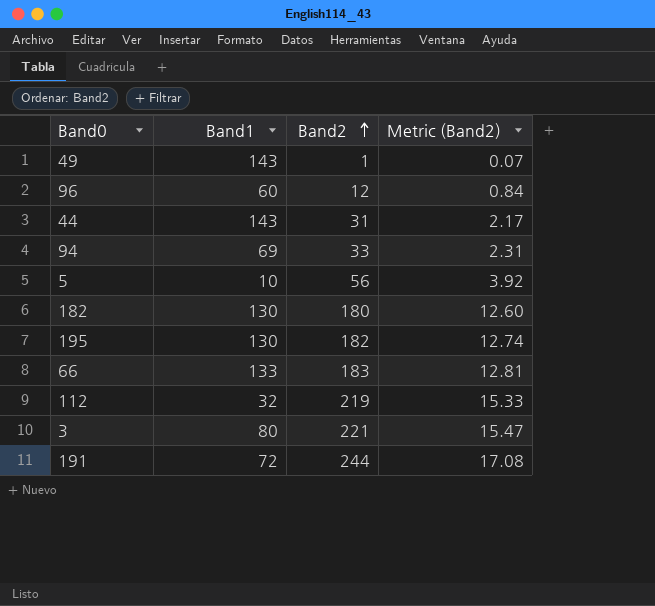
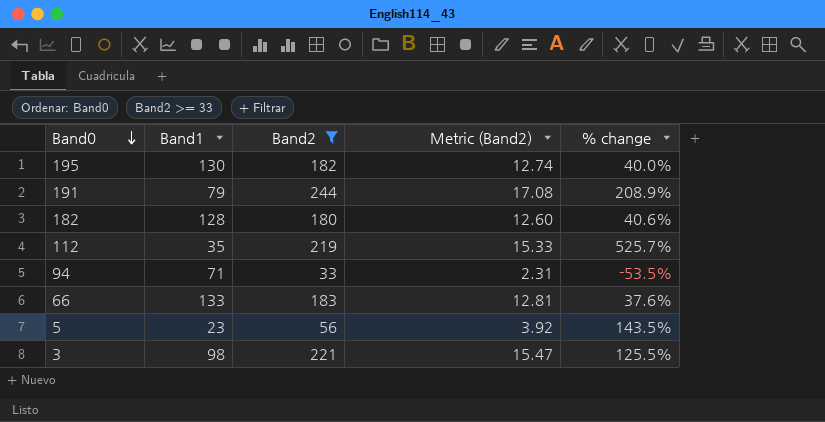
filter: none -> Band2 >= 33
row order: Band2 ascending -> Band0 descending
column % change | formula: none -> ([Band2] - [Band1]) / [Band1]
191 | Band1: 72 -> 79
182 | Band1: 130 -> 128
112 | Band1: 32 -> 35
94 | Band1: 69 -> 71
5 | Band1: 10 -> 23
3 | Band1: 80 -> 98

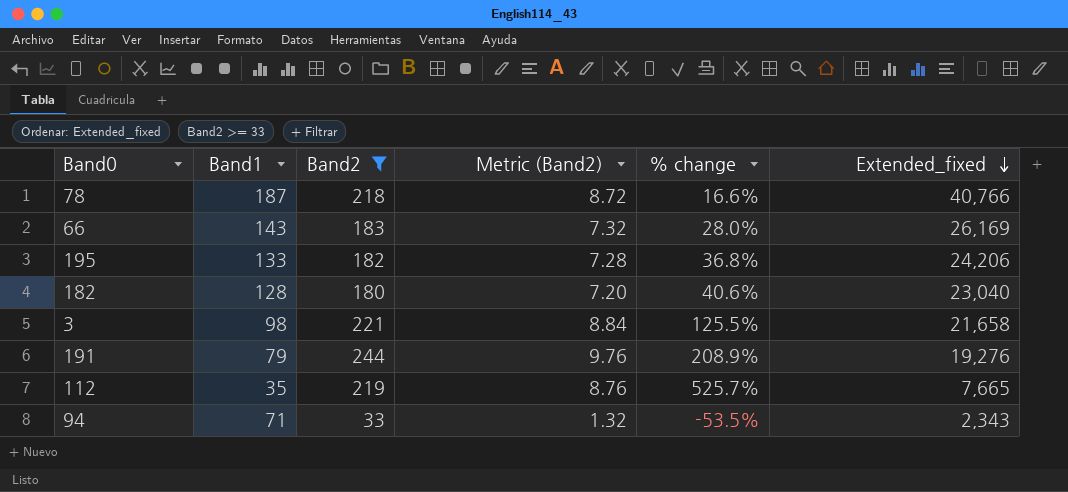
row order: Band0 descending -> Extended_fixed descending
column Metric (Band2) | formula: [Band2] * 0.07 -> [Band2] * 0.04
column Extended_fixed | formula: none -> [Band1] * [Band2]
row 5: 23 | 56 | 3.92 | 143.5% -> none
row 78: none -> 187 | 218 | 8.72 | 16.6% | 40,766
66 | Band1: 133 -> 143
66 | % change: 37.6% -> 28.0%
195 | Band1: 130 -> 133
195 | % change: 40.0% -> 36.8%

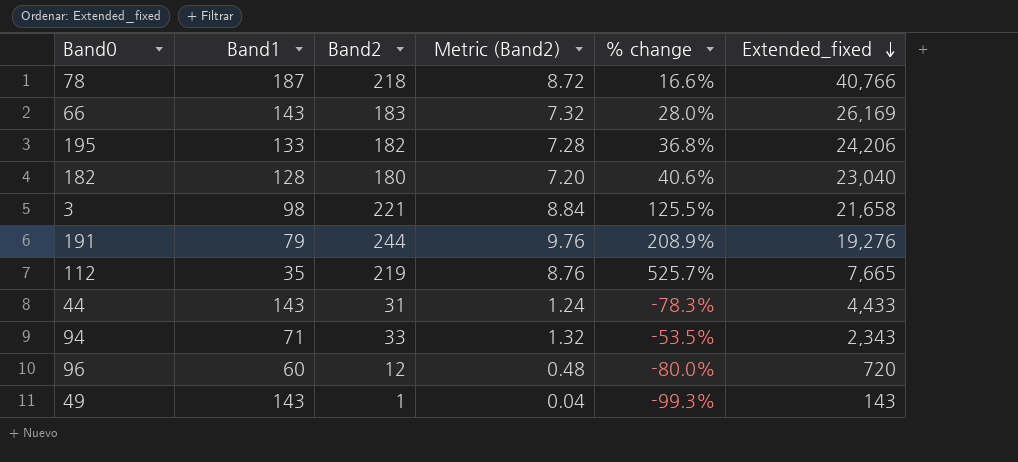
filter: Band2 >= 33 -> none

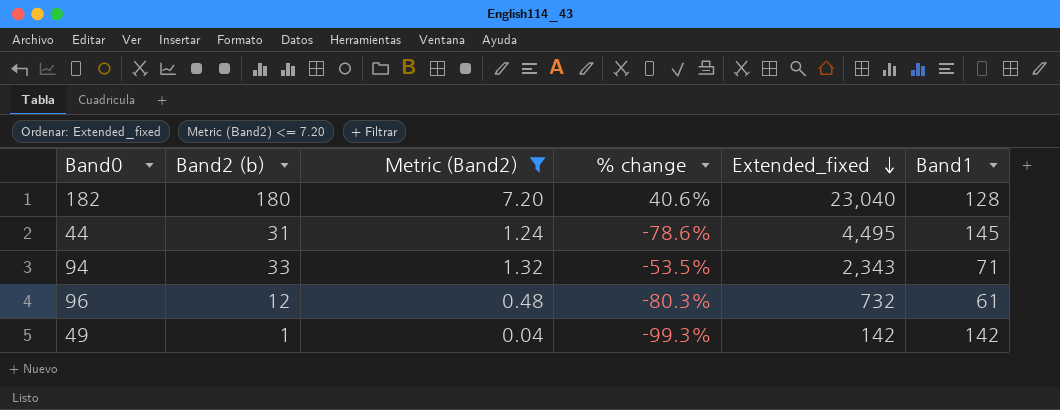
filter: none -> Metric (Band2) <= 7.20
column name: Band2 -> Band2 (b)
column Band1 | position: 2 -> 6
44 | % change: -78.3% -> -78.6%
44 | Extended_fixed: 4,433 -> 4,495
44 | Band1: 143 -> 145
96 | % change: -80.0% -> -80.3%
96 | Extended_fixed: 720 -> 732
96 | Band1: 60 -> 61
49 | Extended_fixed: 143 -> 142
49 | Band1: 143 -> 142

